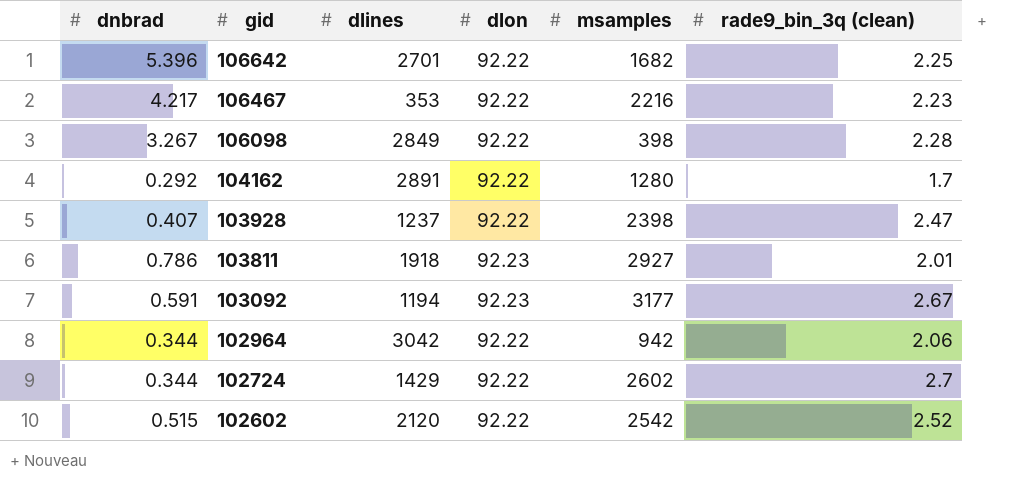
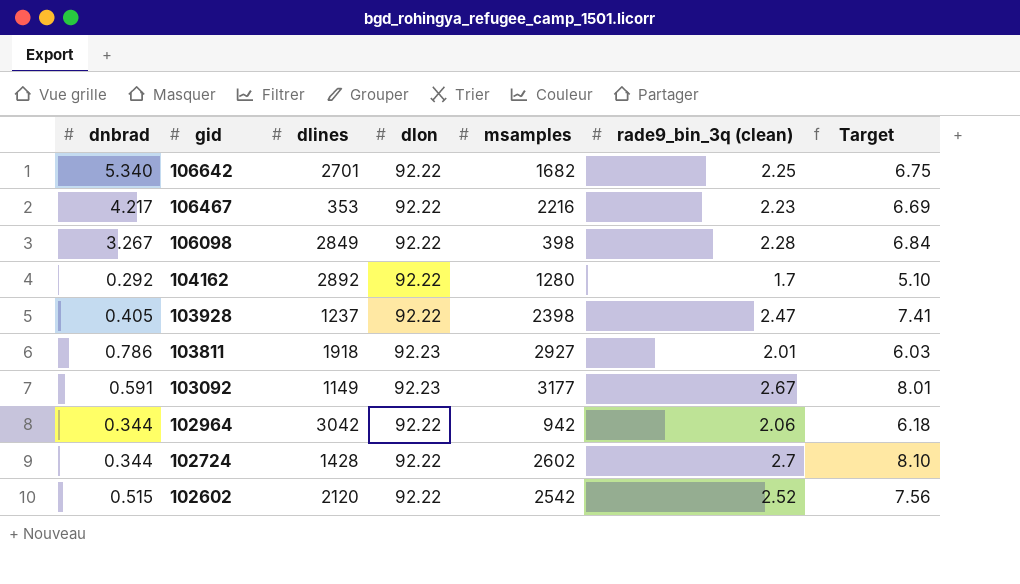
column Target | formula: none -> [rade9_bin_3q (clean)] * 3
106642 | dnbrad: 5.396 -> 5.340
104162 | dlines: 2891 -> 2892
103928 | dnbrad: 0.407 -> 0.405
103092 | dlines: 1194 -> 1149
102724 | dlines: 1429 -> 1428

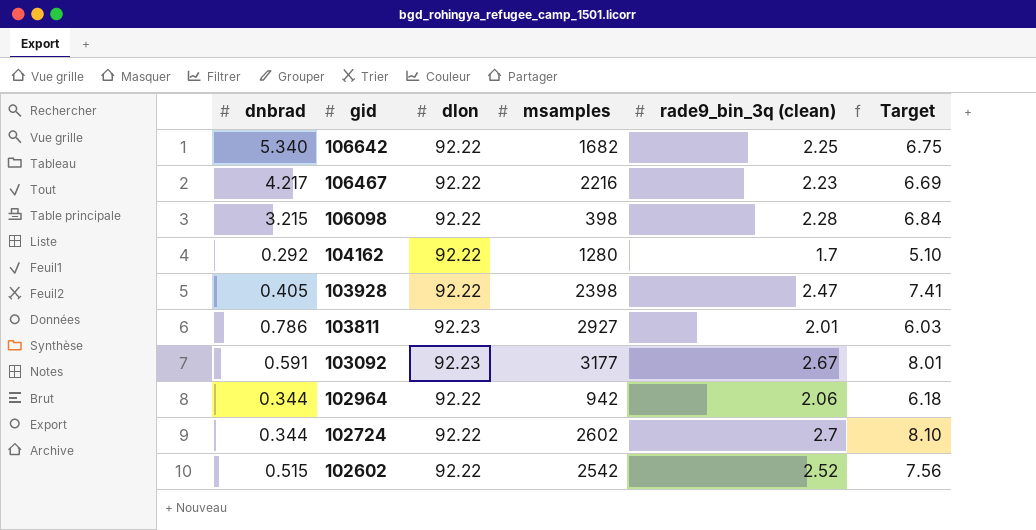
column dlines | position: 3 -> none
106098 | dnbrad: 3.267 -> 3.215

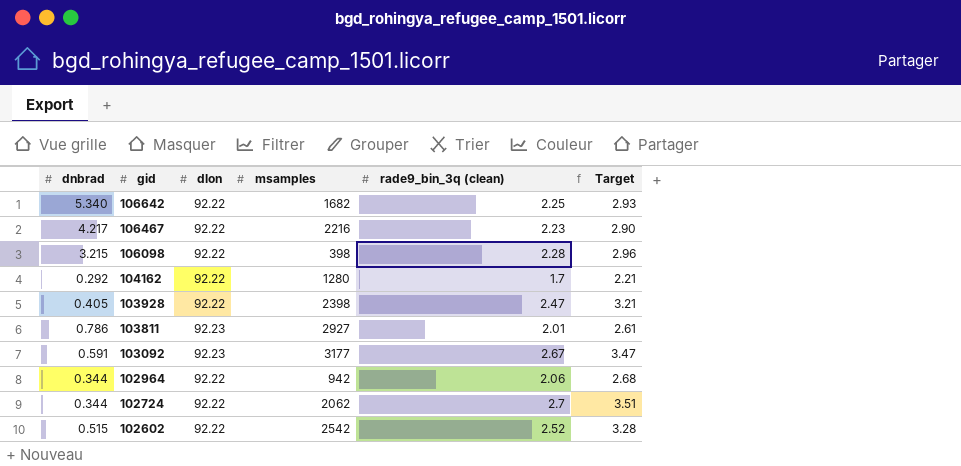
column Target | formula: [rade9_bin_3q (clean)] * 3 -> [rade9_bin_3q (clean)] * 1.3
102724 | msamples: 2602 -> 2062

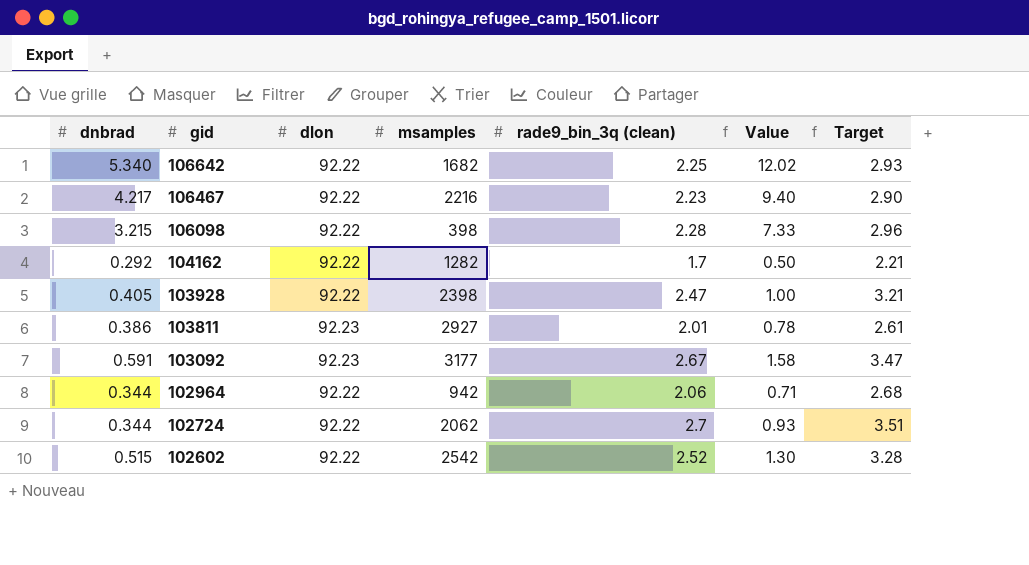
column Value | formula: none -> [dnbrad] * [rade9_bin_3q (clean)]
104162 | msamples: 1280 -> 1282
103811 | dnbrad: 0.786 -> 0.386

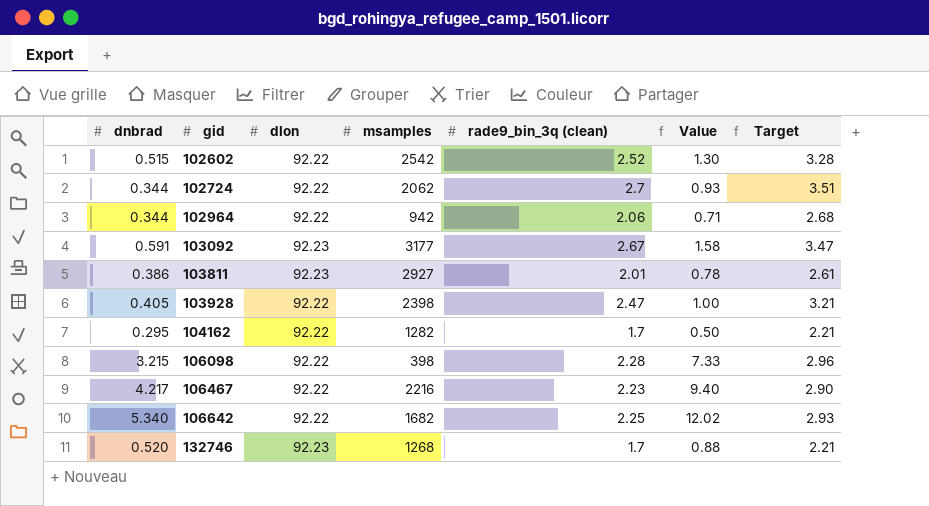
row order: gid descending -> gid ascending
104162 | dnbrad: 0.292 -> 0.295
row 132746: none -> 0.520 | 92.23 | 1268 | 1.7 | 0.88 | 2.21

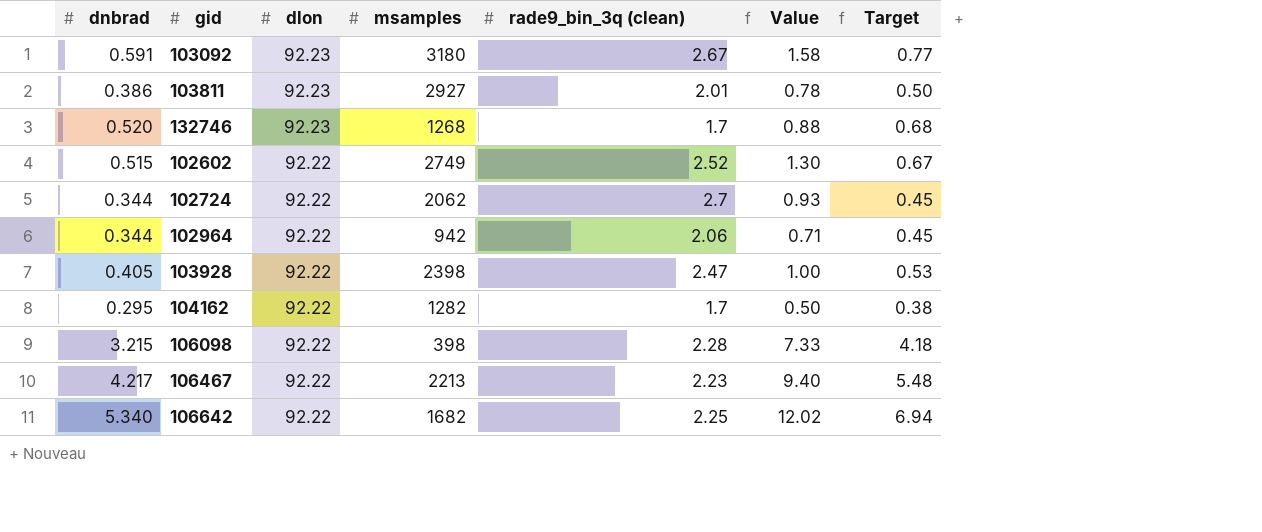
row order: gid ascending -> dlon descending
column Target | formula: [rade9_bin_3q (clean)] * 1.3 -> [dnbrad] * 1.3
103092 | msamples: 3177 -> 3180
102602 | msamples: 2542 -> 2749
106467 | msamples: 2216 -> 2213

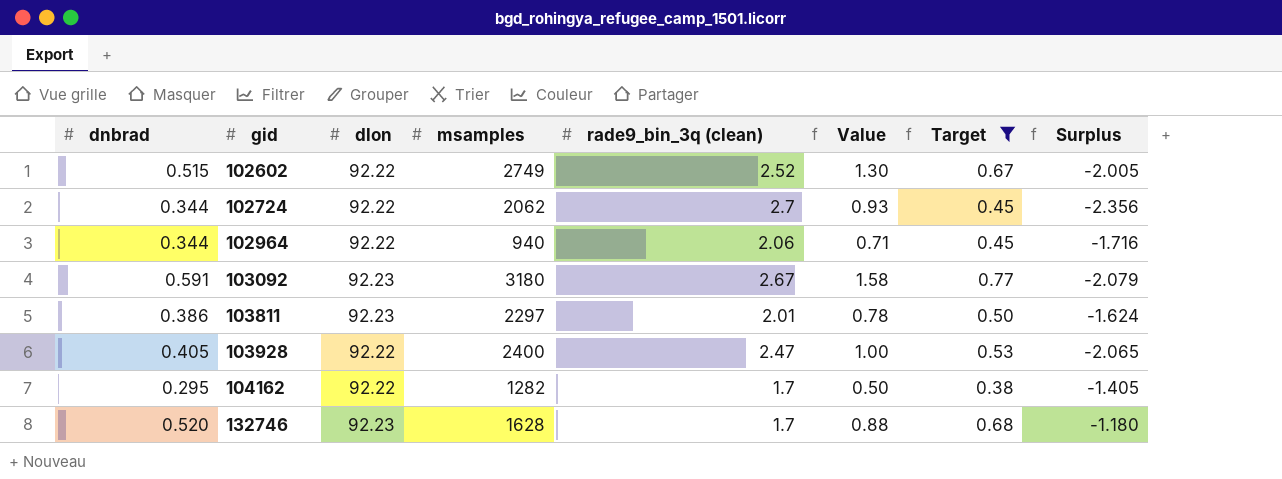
filter: none -> Target <= 0.77
row order: dlon descending -> gid ascending
column Surplus | formula: none -> [dnbrad] - [rade9_bin_3q (clean)]
102964 | msamples: 942 -> 940
103811 | msamples: 2927 -> 2297
103928 | msamples: 2398 -> 2400
132746 | msamples: 1268 -> 1628

